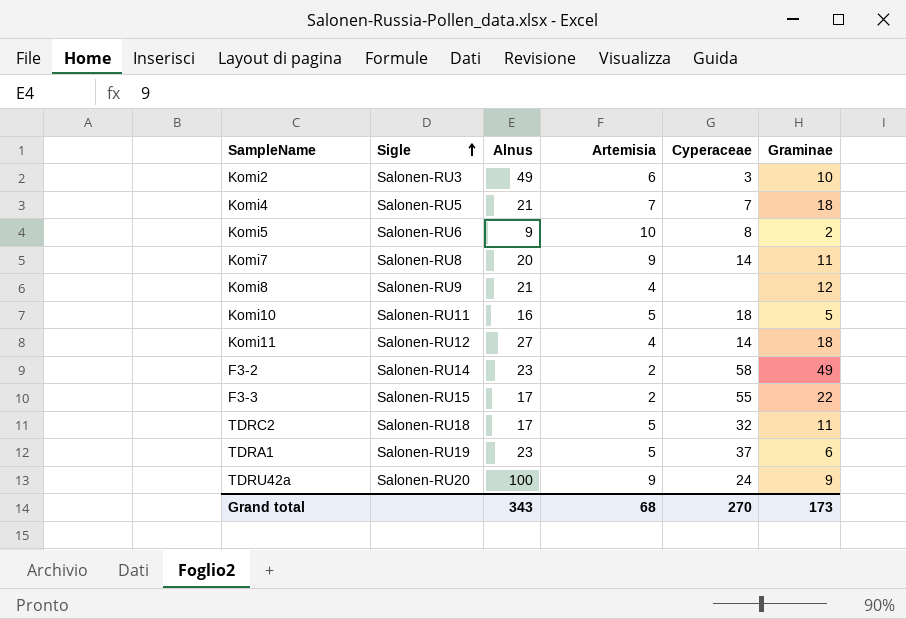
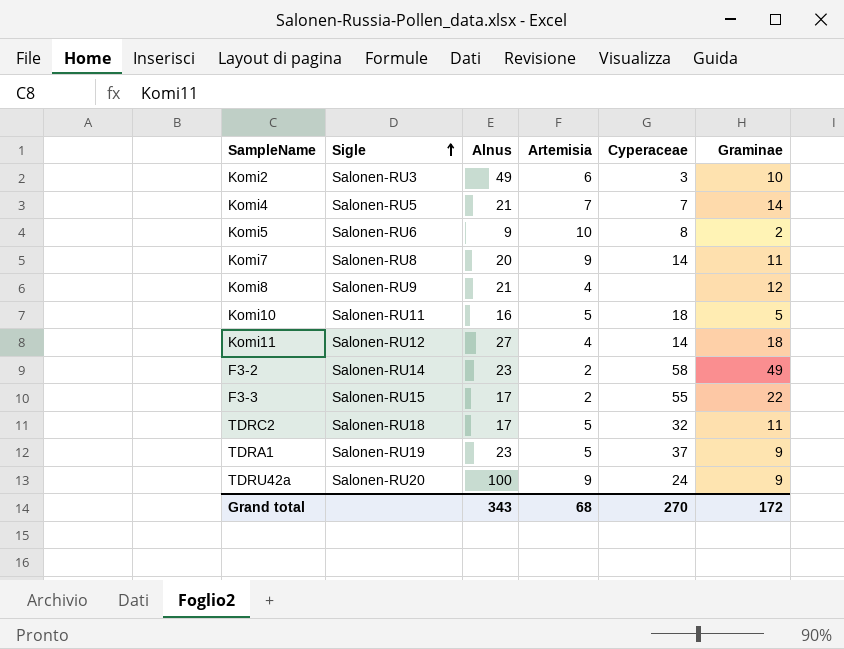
Komi4 | Graminae: 18 -> 14
TDRA1 | Graminae: 6 -> 9
Grand total | Graminae: 173 -> 172

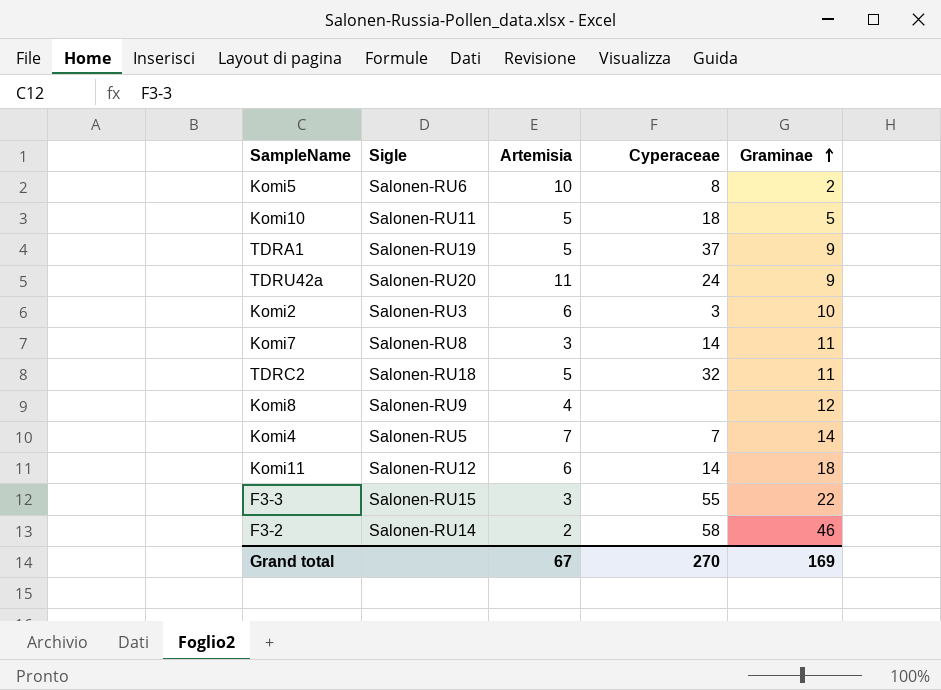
row order: Sigle ascending -> Graminae ascending
column Alnus | position: 3 -> none
TDRU42a | Artemisia: 9 -> 11
Komi7 | Artemisia: 9 -> 3
Komi11 | Artemisia: 4 -> 6
F3-3 | Artemisia: 2 -> 3
F3-2 | Graminae: 49 -> 46
Grand total | Artemisia: 68 -> 67
Grand total | Graminae: 172 -> 169

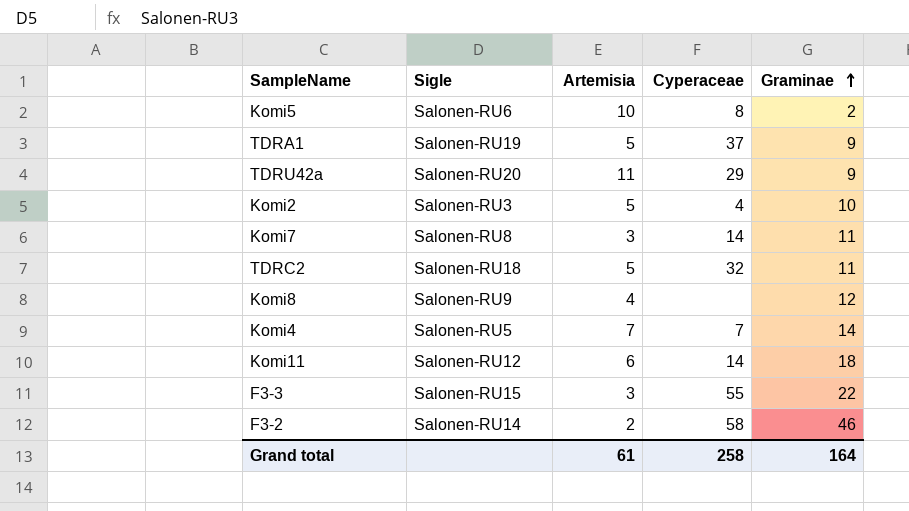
row Komi10: Salonen-RU11 | 5 | 18 | 5 -> none
TDRU42a | Cyperaceae: 24 -> 29
Komi2 | Artemisia: 6 -> 5
Komi2 | Cyperaceae: 3 -> 4
Grand total | Artemisia: 67 -> 61
Grand total | Cyperaceae: 270 -> 258
Grand total | Graminae: 169 -> 164

